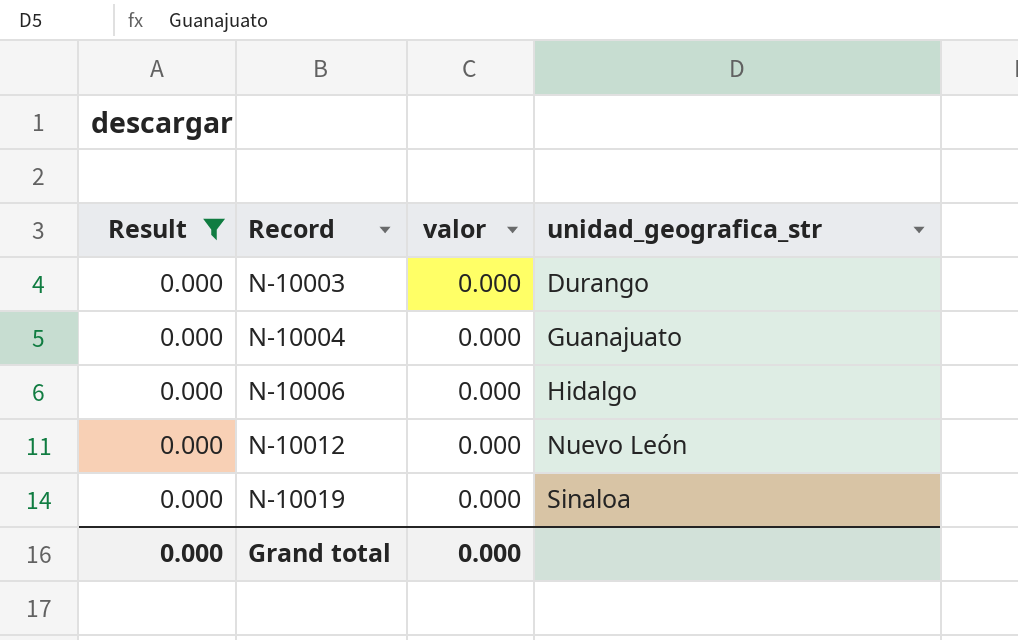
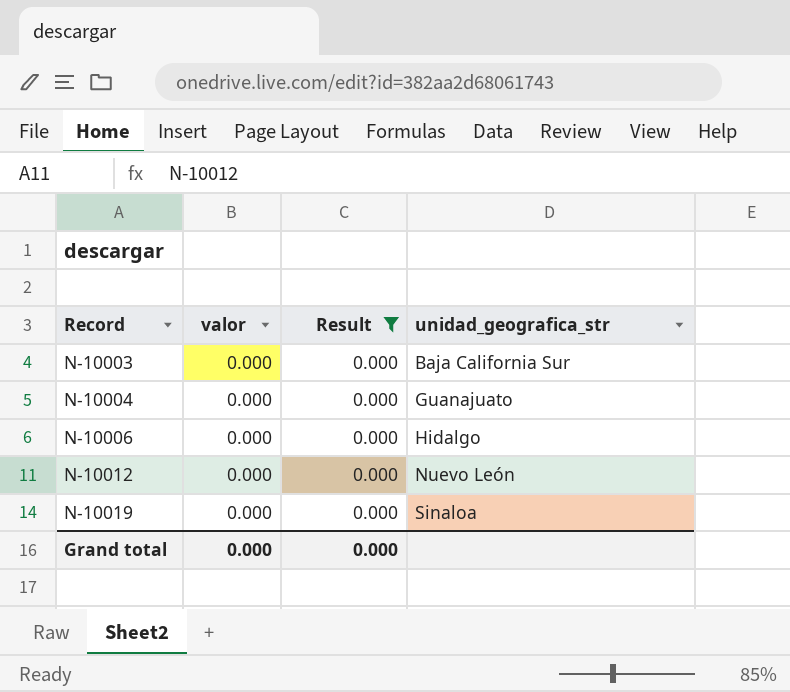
column Result | position: 1 -> 3
N-10003 | unidad_geografica_str: Durango -> Baja California Sur

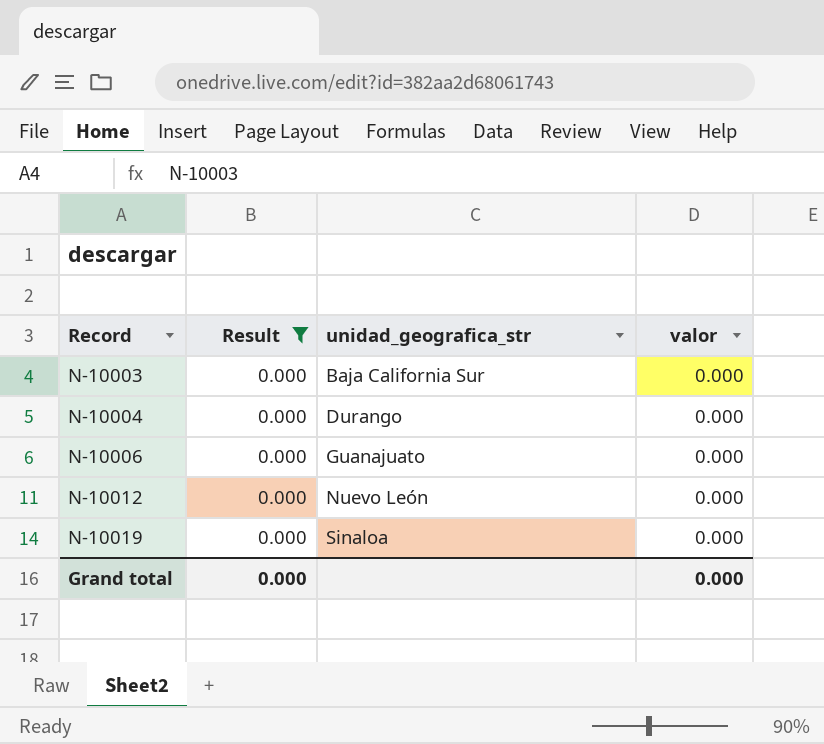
column valor | position: 2 -> 4
N-10004 | unidad_geografica_str: Guanajuato -> Durango
N-10006 | unidad_geografica_str: Hidalgo -> Guanajuato

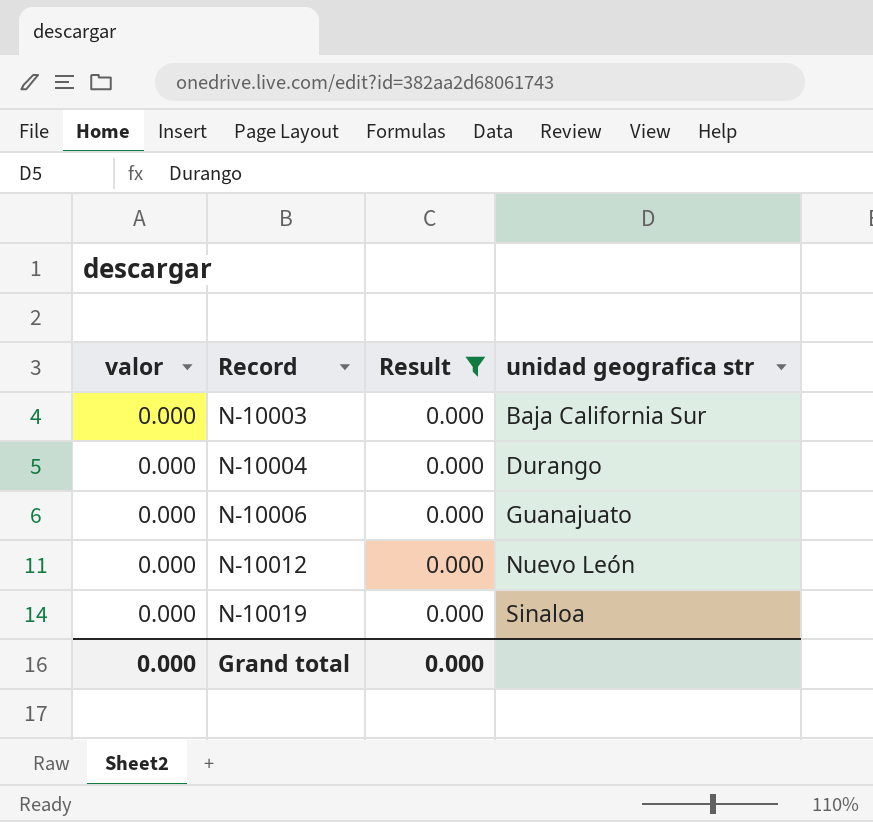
column valor | position: 4 -> 1
column name: unidad_geografica_str -> unidad geografica str

